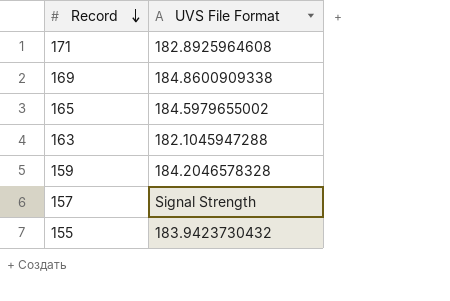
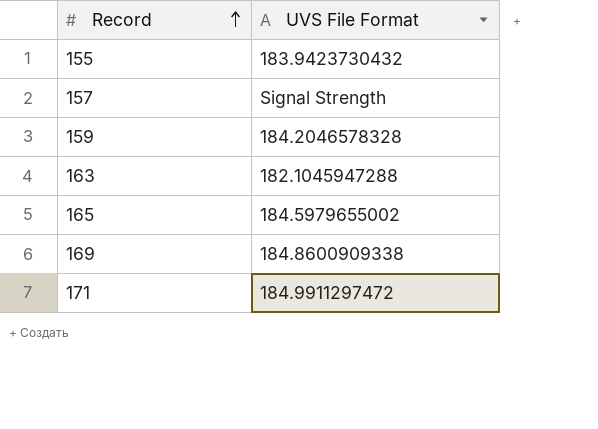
row order: Record descending -> Record ascending
171 | UVS File Format: 182.8925964608 -> 184.9911297472

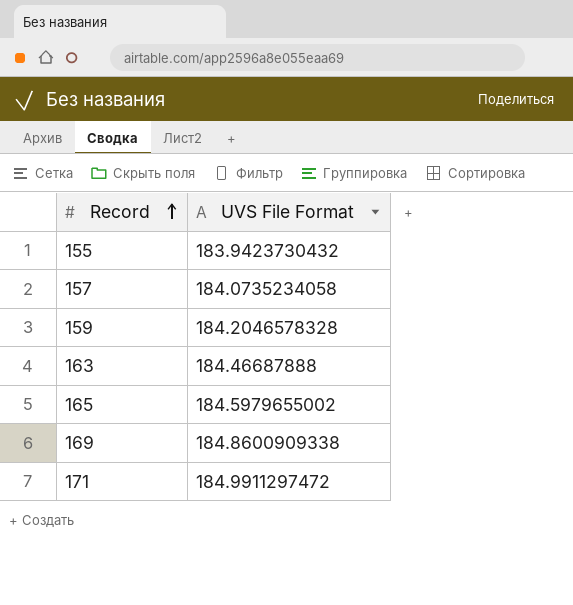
157 | UVS File Format: Signal Strength -> 184.0735234058
163 | UVS File Format: 182.1045947288 -> 184.46687888

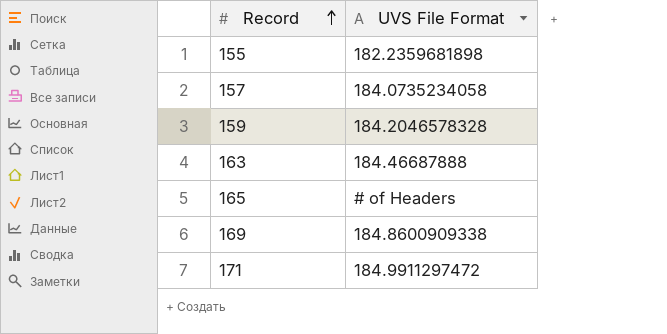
155 | UVS File Format: 183.9423730432 -> 182.2359681898
165 | UVS File Format: 184.5979655002 -> # of Headers

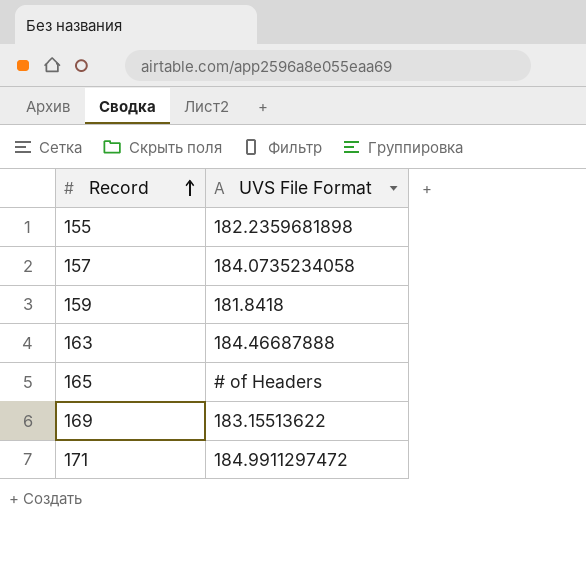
159 | UVS File Format: 184.2046578328 -> 181.8418
169 | UVS File Format: 184.8600909338 -> 183.15513622

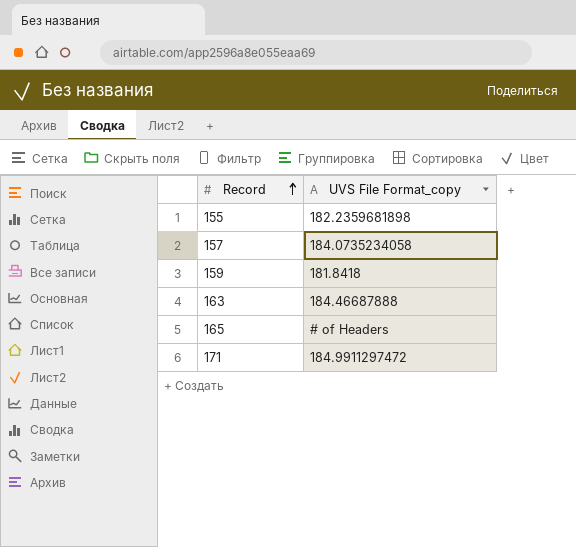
column name: UVS File Format -> UVS File Format_copy
row 169: 183.15513622 -> none

